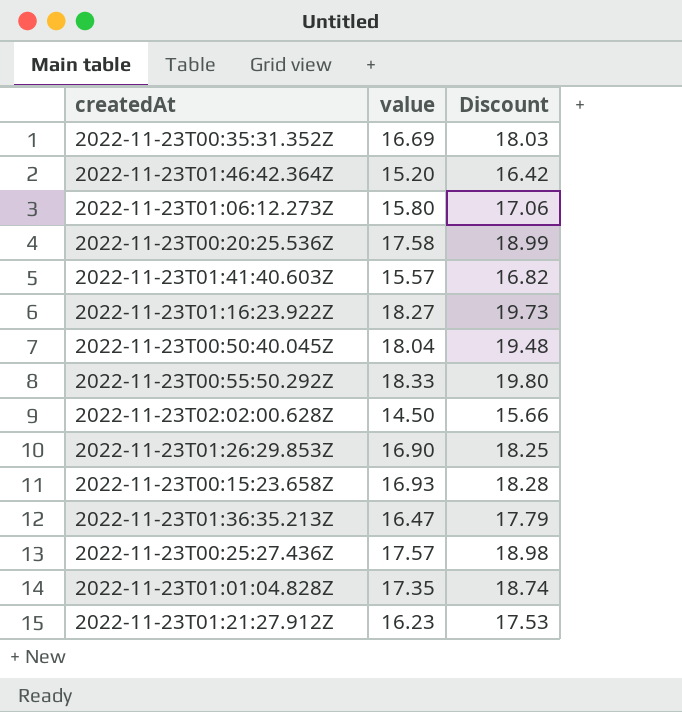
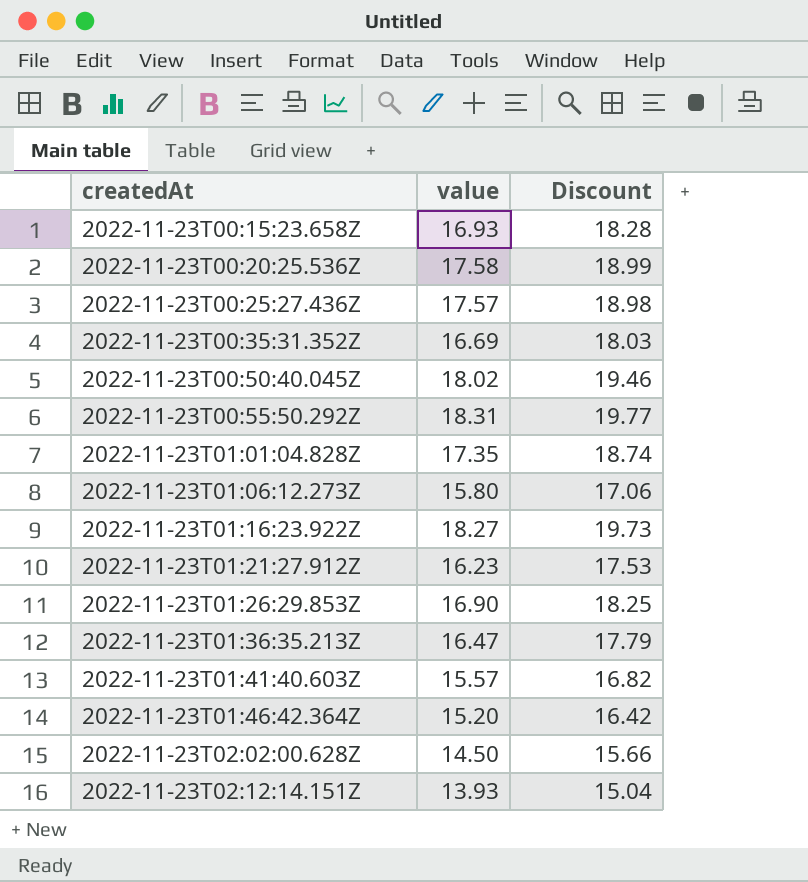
row order: none -> createdAt ascending
2022-11-23T00:50:40.045Z | value: 18.04 -> 18.02
2022-11-23T00:50:40.045Z | Discount: 19.48 -> 19.46
2022-11-23T00:55:50.292Z | value: 18.33 -> 18.31
2022-11-23T00:55:50.292Z | Discount: 19.80 -> 19.77
row 2022-11-23T02:12:14.151Z: none -> 13.93 | 15.04

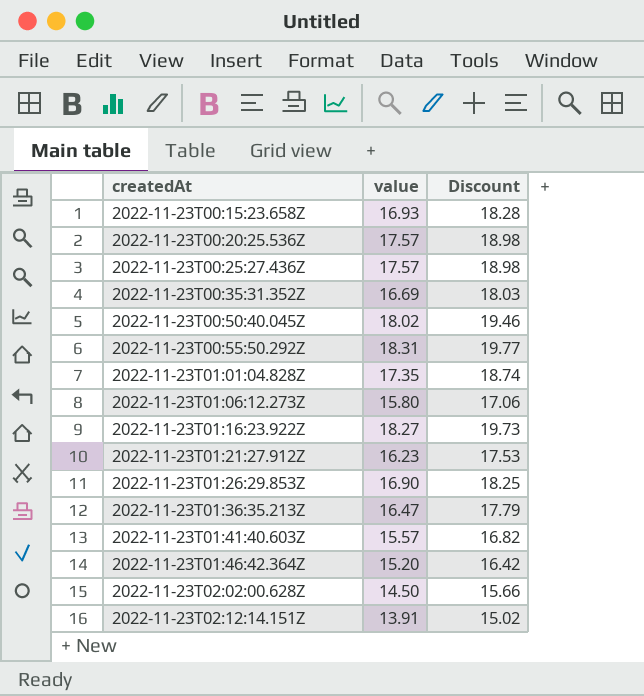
2022-11-23T00:20:25.536Z | value: 17.58 -> 17.57
2022-11-23T00:20:25.536Z | Discount: 18.99 -> 18.98
2022-11-23T02:12:14.151Z | value: 13.93 -> 13.91
2022-11-23T02:12:14.151Z | Discount: 15.04 -> 15.02

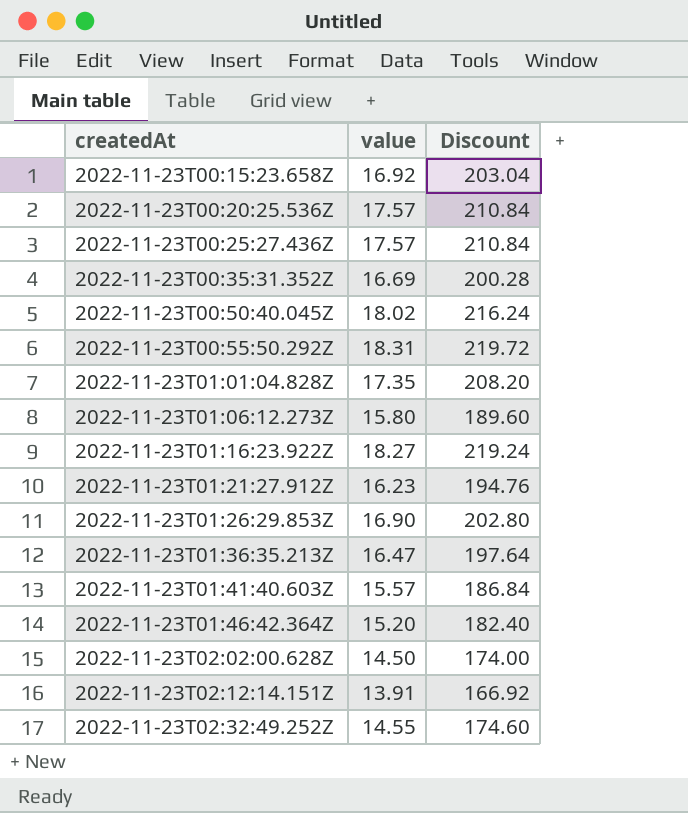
column Discount | formula: [value] * 1.08 -> [value] * 12
2022-11-23T00:15:23.658Z | value: 16.93 -> 16.92
row 2022-11-23T02:32:49.252Z: none -> 14.55 | 174.60

